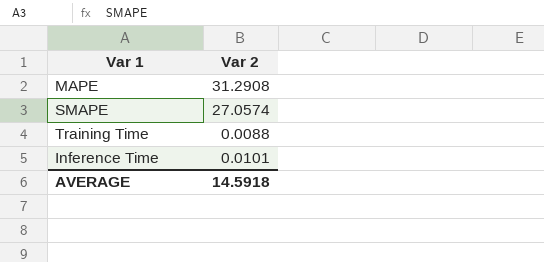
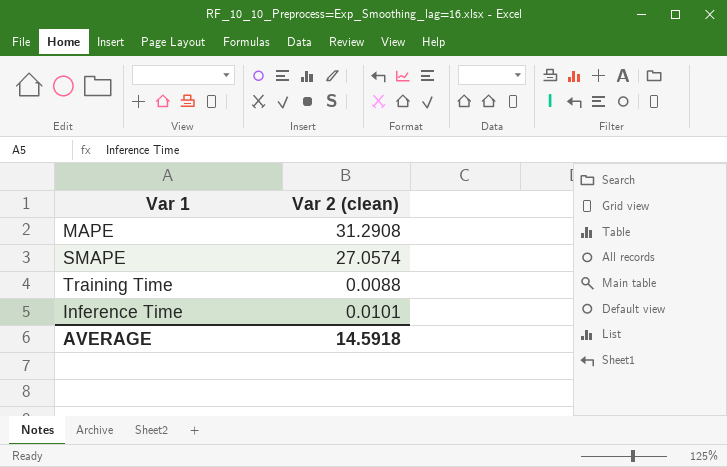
column name: Var 2 -> Var 2 (clean)

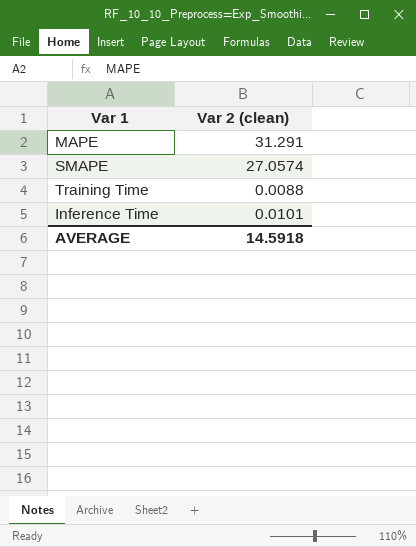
MAPE | Var 2 (clean): 31.2908 -> 31.291

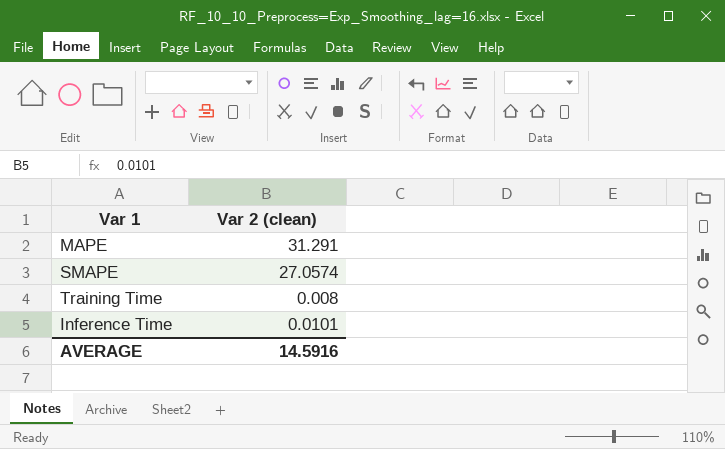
Training Time | Var 2 (clean): 0.0088 -> 0.008
AVERAGE | Var 2 (clean): 14.5918 -> 14.5916

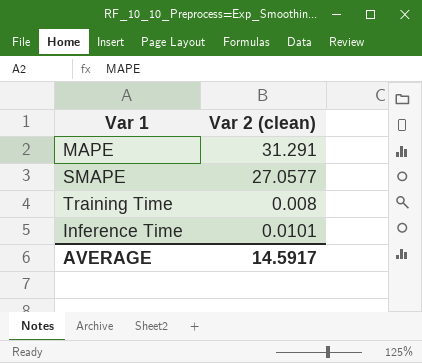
SMAPE | Var 2 (clean): 27.0574 -> 27.0577
AVERAGE | Var 2 (clean): 14.5916 -> 14.5917

